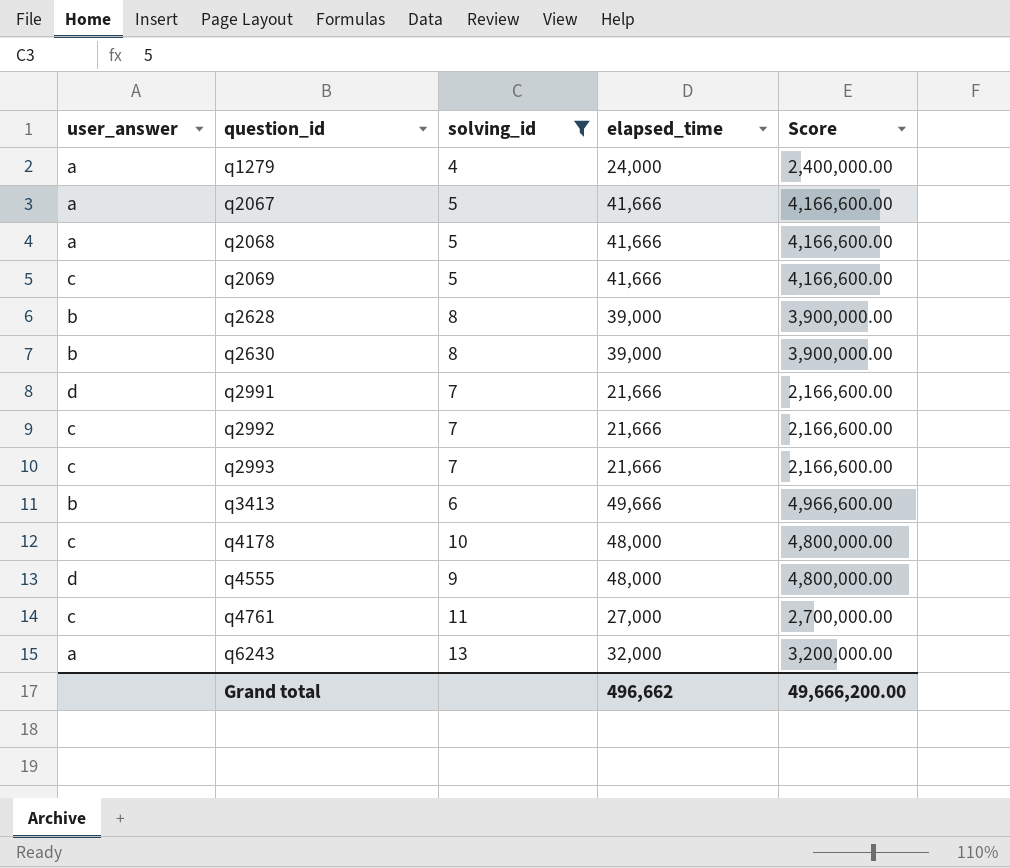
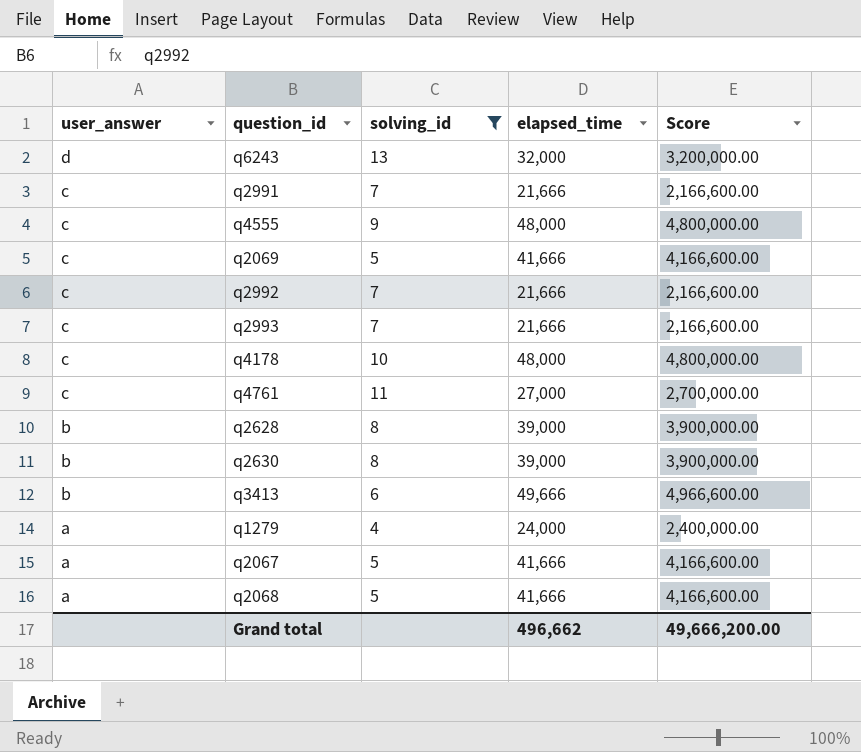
row order: question_id ascending -> user_answer descending
q6243 | user_answer: a -> d
q2991 | user_answer: d -> c
q4555 | user_answer: d -> c

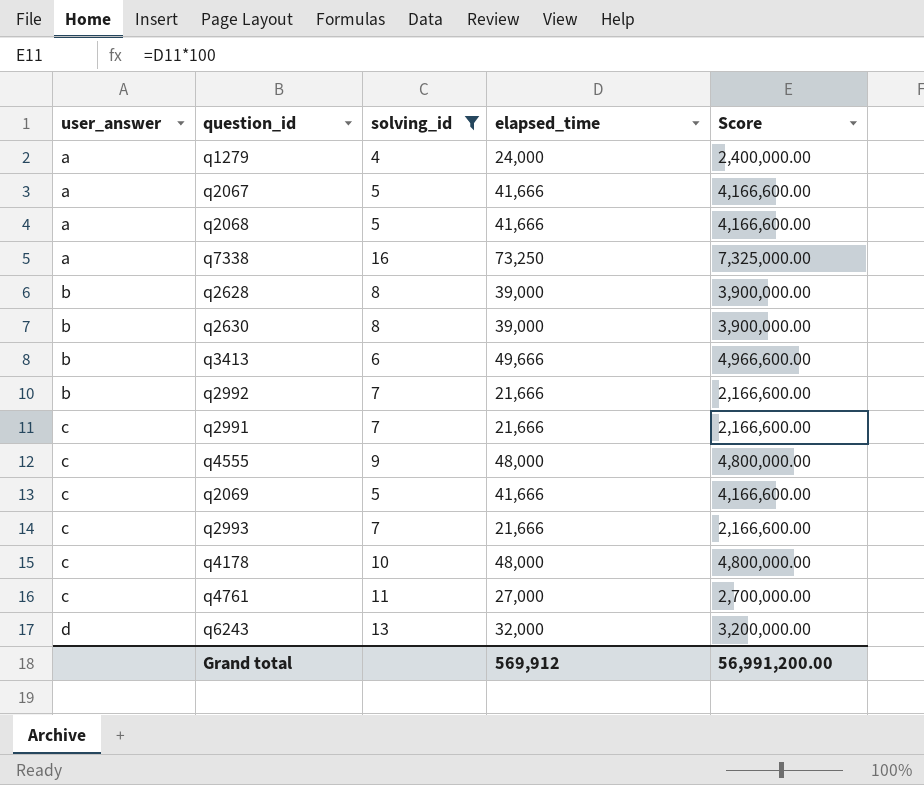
row order: user_answer descending -> user_answer ascending
row q7338: none -> a | 16 | 73,250 | 7,325,000.00
q2992 | user_answer: c -> b
Grand total | elapsed_time: 496,662 -> 569,912
Grand total | Score: 49,666,200.00 -> 56,991,200.00

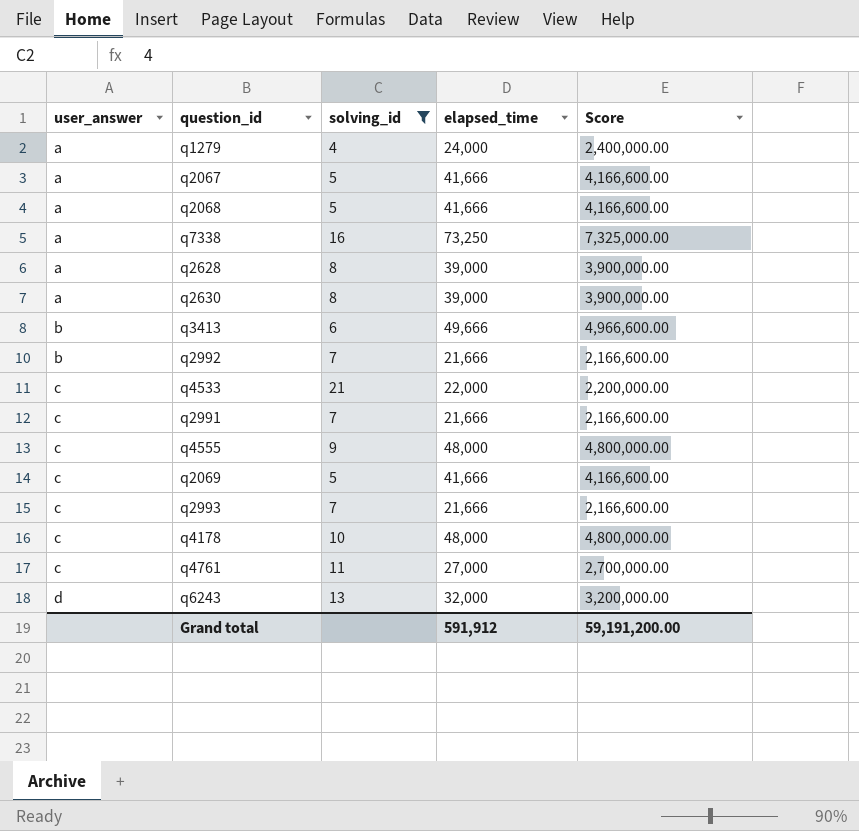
q2628 | user_answer: b -> a
q2630 | user_answer: b -> a
row q4533: none -> c | 21 | 22,000 | 2,200,000.00
Grand total | elapsed_time: 569,912 -> 591,912
Grand total | Score: 56,991,200.00 -> 59,191,200.00

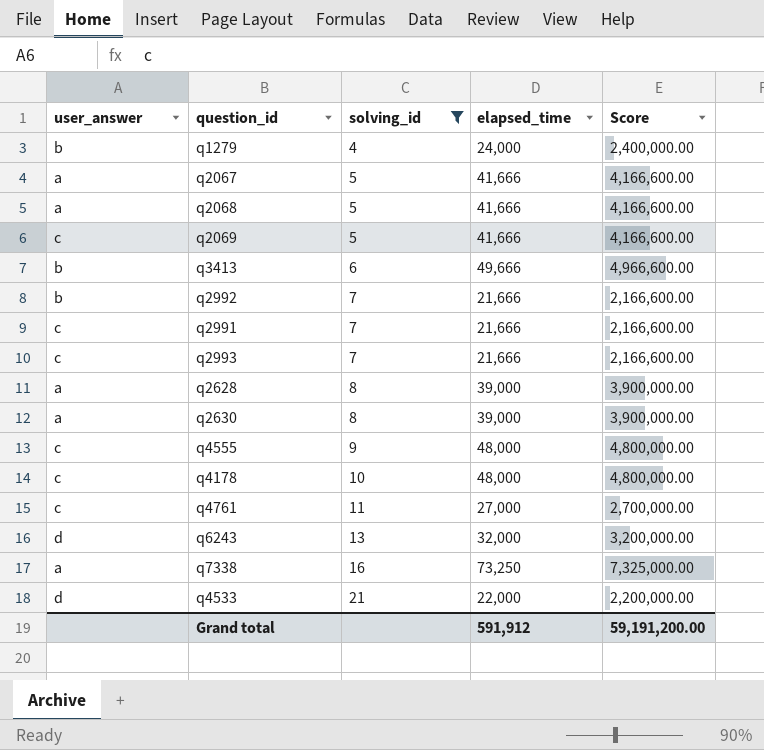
row order: user_answer ascending -> solving_id ascending
q1279 | user_answer: a -> b
q4533 | user_answer: c -> d

